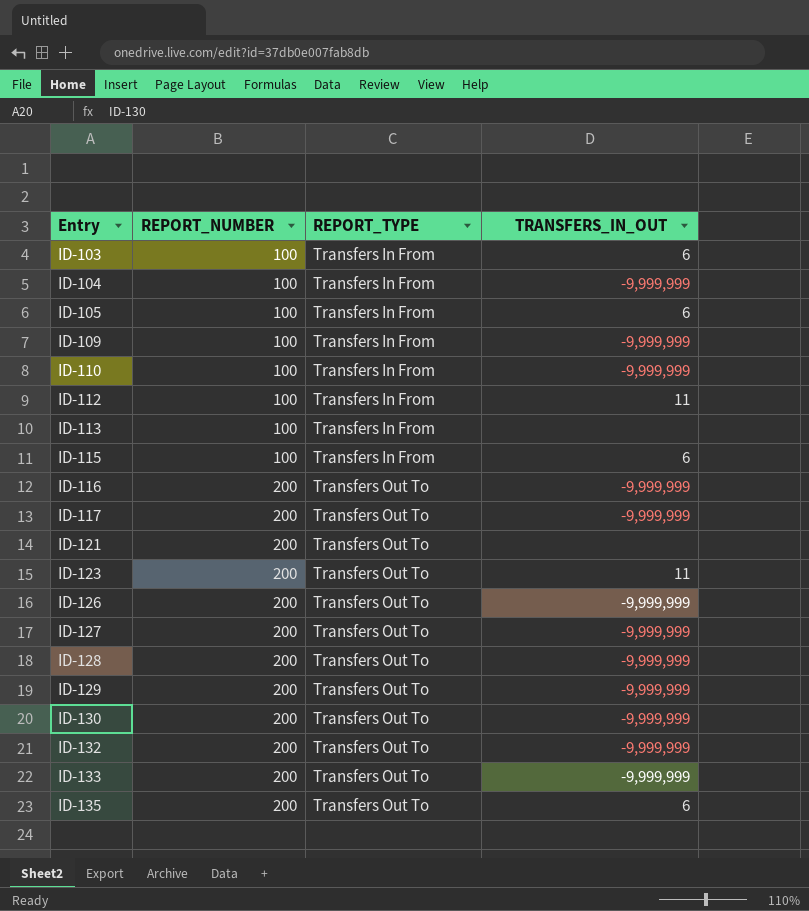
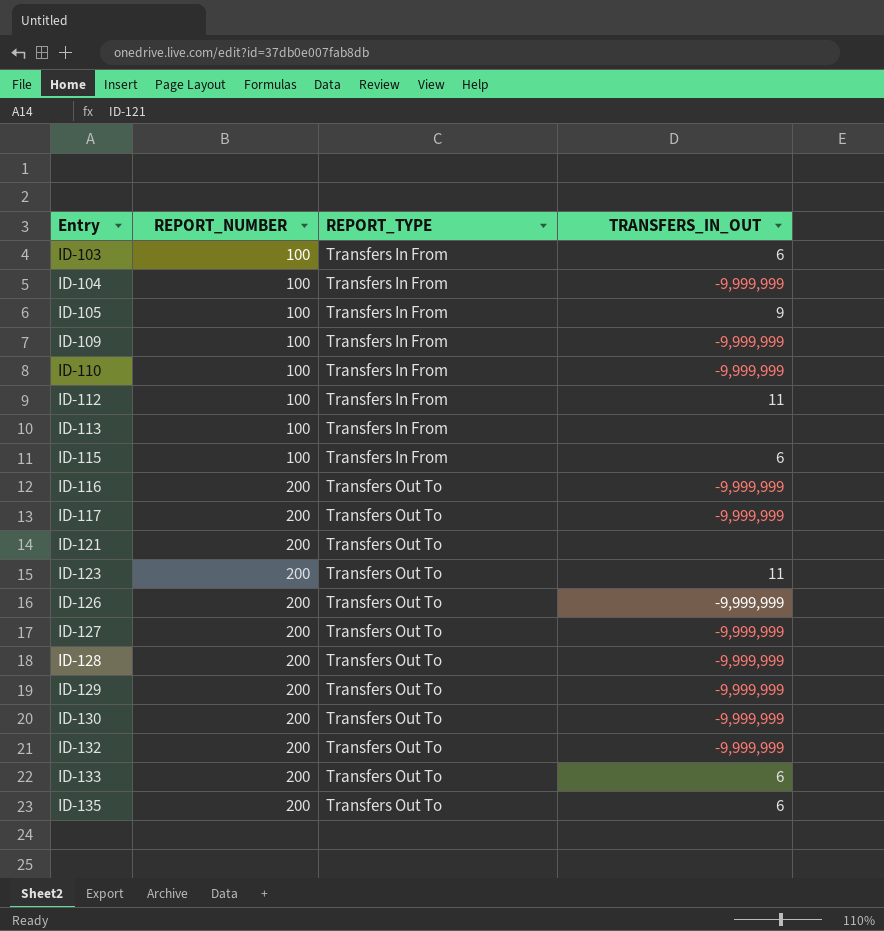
ID-105 | TRANSFERS_IN_OUT: 6 -> 9
ID-133 | TRANSFERS_IN_OUT: -9,999,999 -> 6

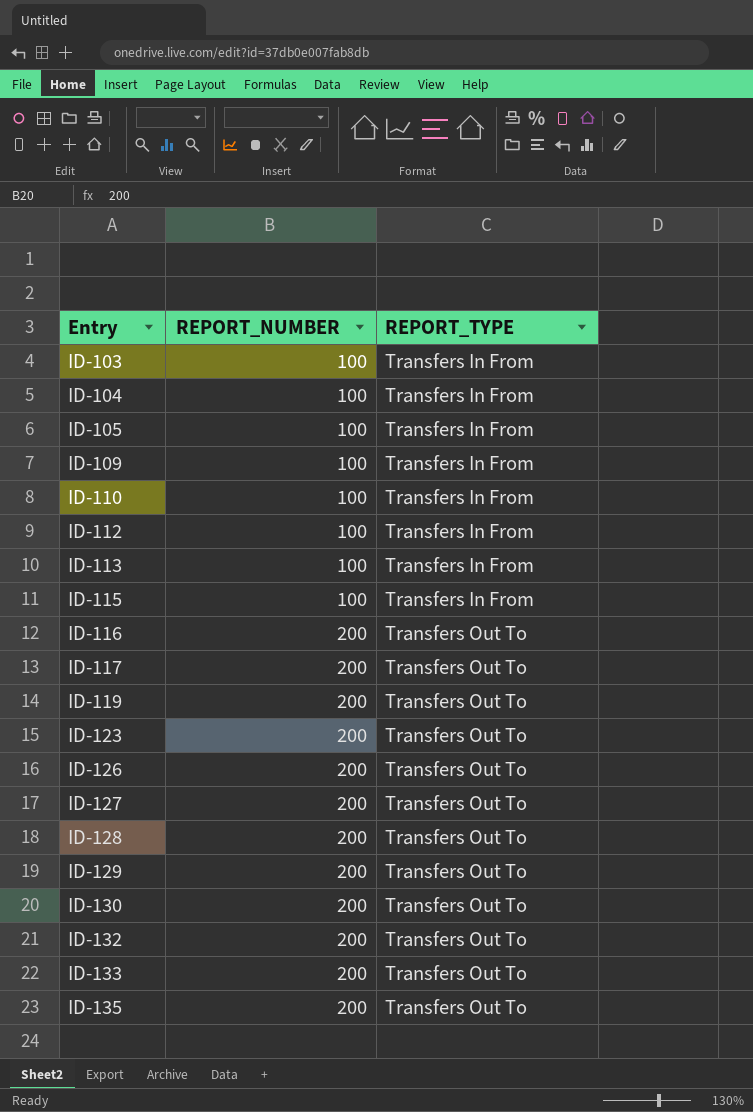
column TRANSFERS_IN_OUT | position: 4 -> none
row ID-121: 200 | Transfers Out To | none -> none
row ID-119: none -> 200 | Transfers Out To

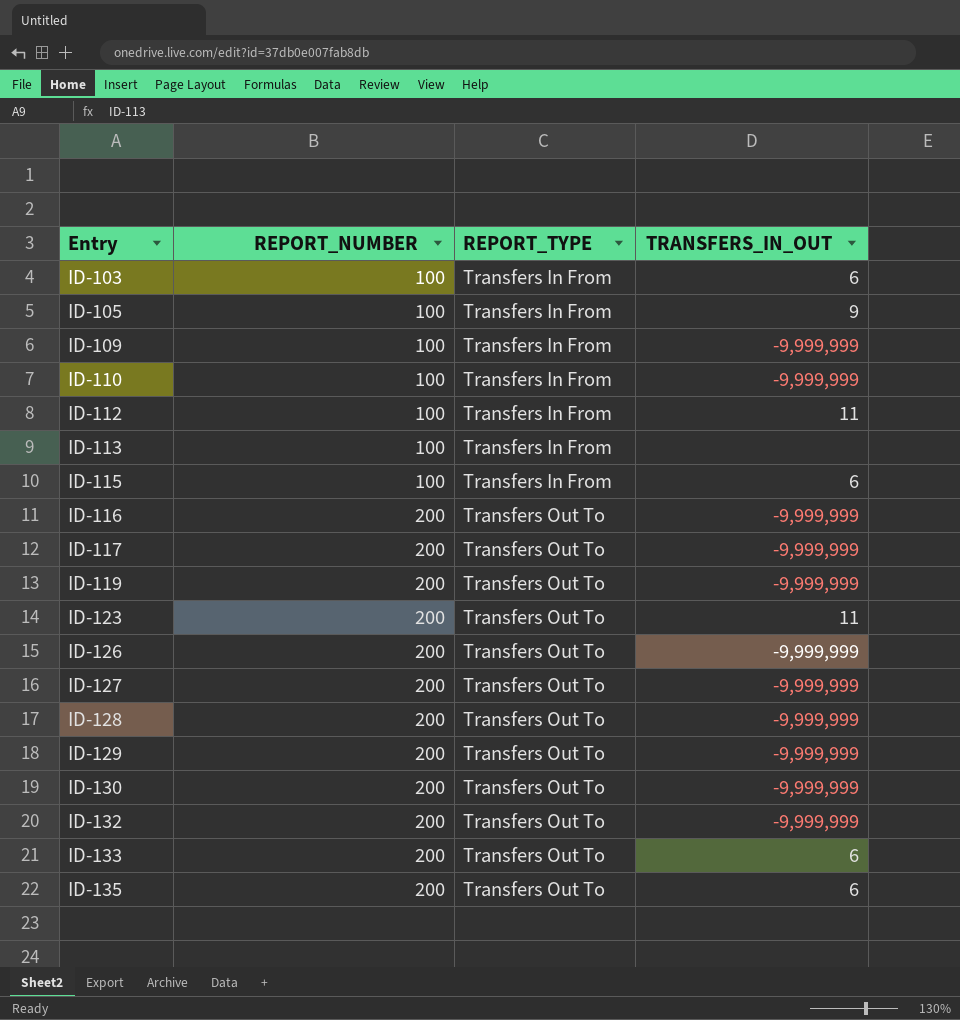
column TRANSFERS_IN_OUT | position: none -> 4
row ID-104: 100 | Transfers In From -> none

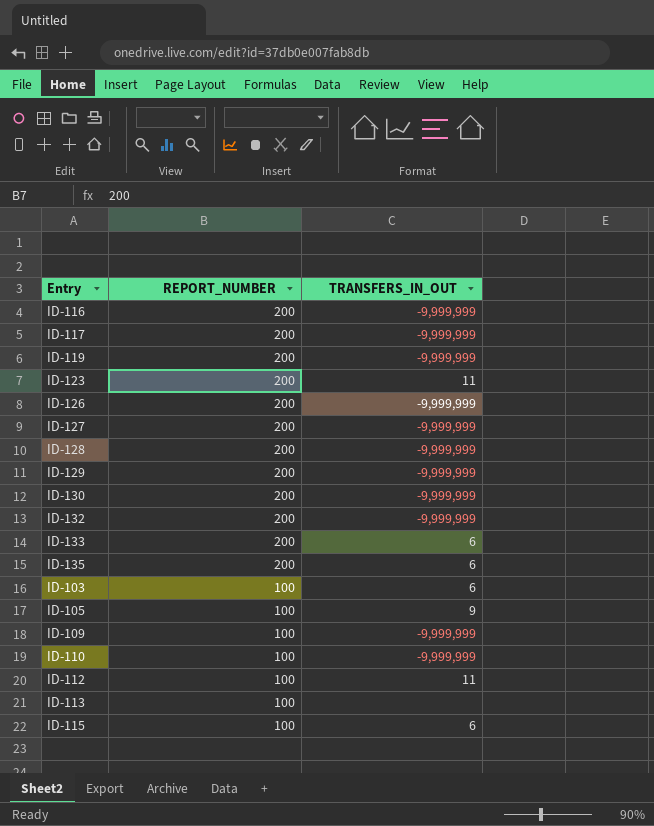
row order: Entry ascending -> REPORT_NUMBER descending
column REPORT_TYPE | position: 3 -> none

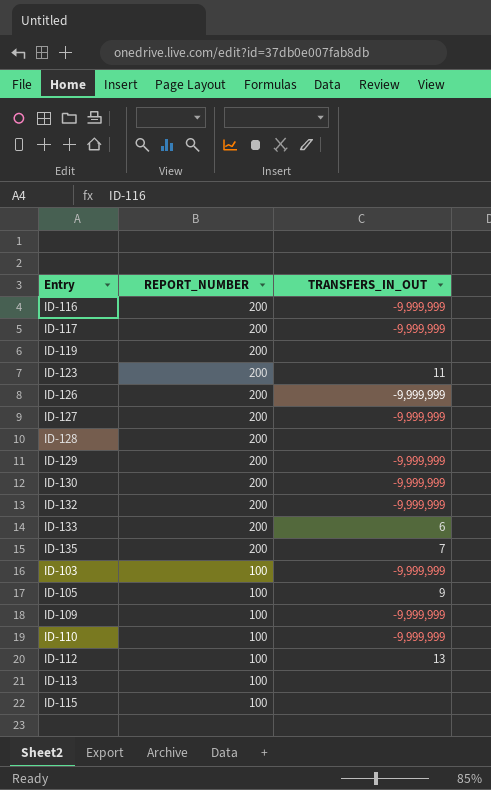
ID-119 | TRANSFERS_IN_OUT: -9,999,999 -> none
ID-128 | TRANSFERS_IN_OUT: -9,999,999 -> none
ID-135 | TRANSFERS_IN_OUT: 6 -> 7
ID-103 | TRANSFERS_IN_OUT: 6 -> -9,999,999
ID-112 | TRANSFERS_IN_OUT: 11 -> 13
ID-115 | TRANSFERS_IN_OUT: 6 -> none

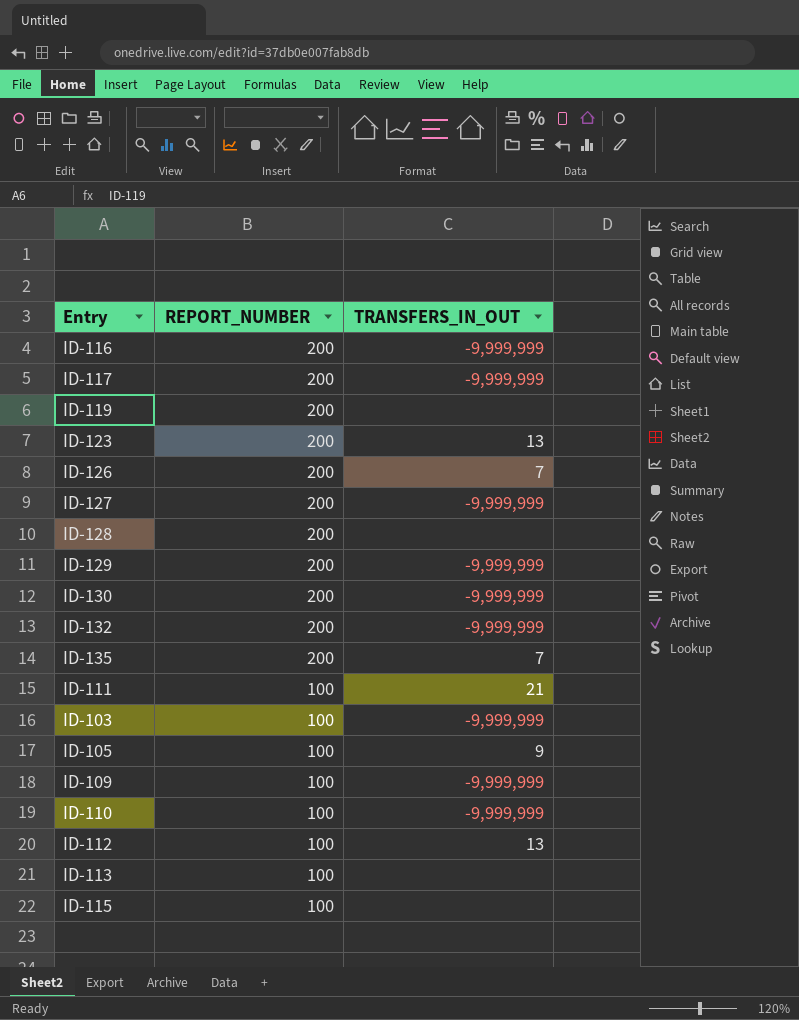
row ID-133: 200 | 6 -> none
ID-123 | TRANSFERS_IN_OUT: 11 -> 13
ID-126 | TRANSFERS_IN_OUT: -9,999,999 -> 7
row ID-111: none -> 100 | 21

